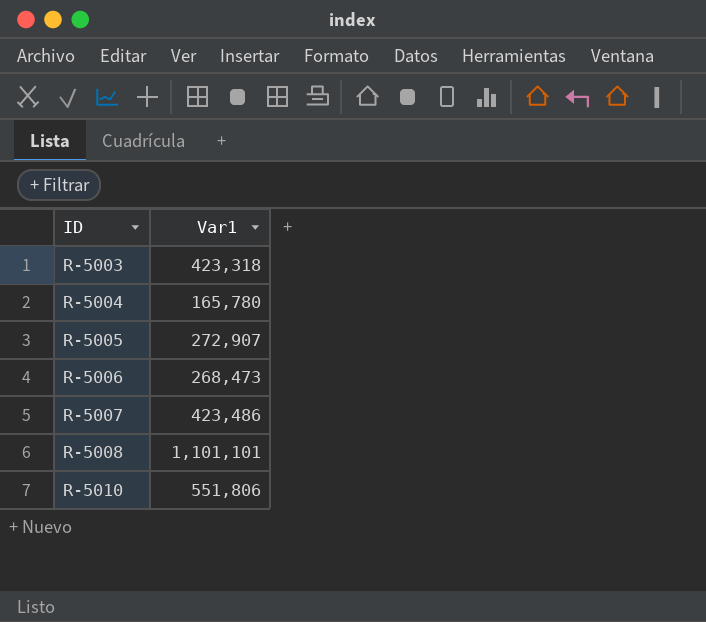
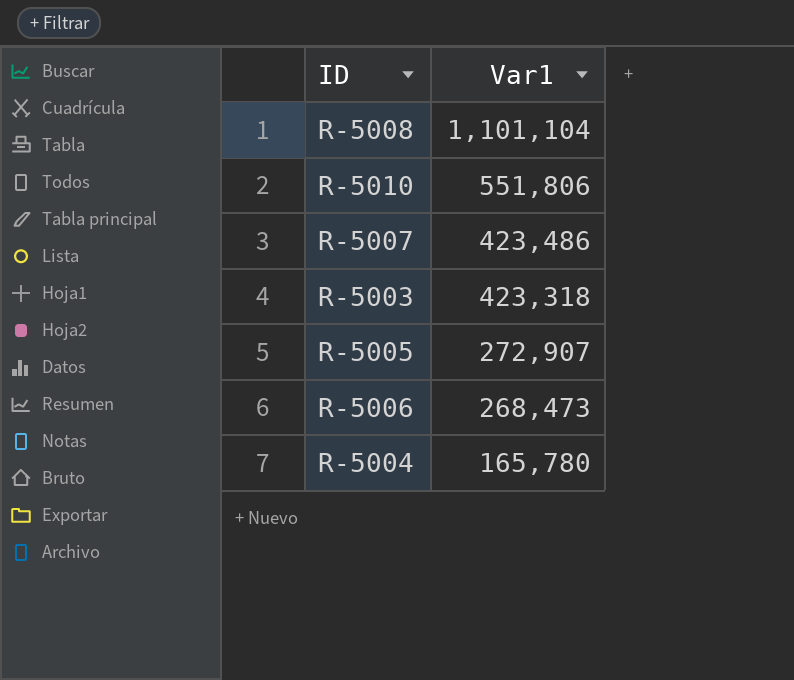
row order: ID ascending -> Var1 descending
R-5008 | Var1: 1,101,101 -> 1,101,104

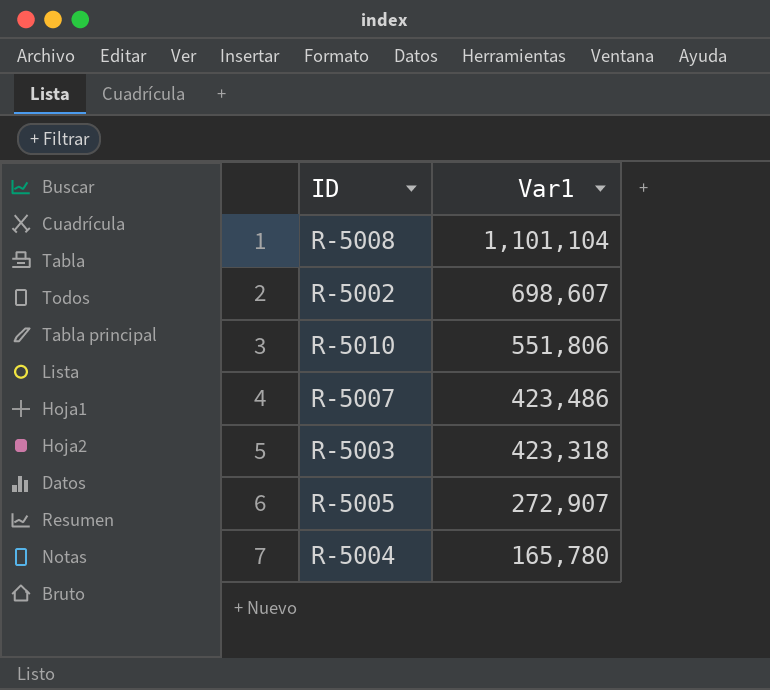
row R-5006: 268,473 -> none
row R-5002: none -> 698,607

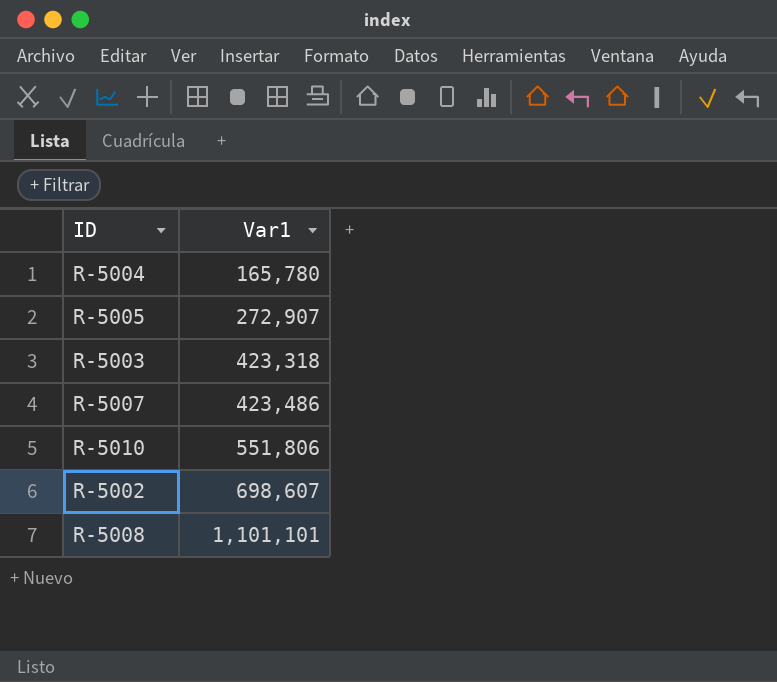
row order: Var1 descending -> Var1 ascending
R-5008 | Var1: 1,101,104 -> 1,101,101

